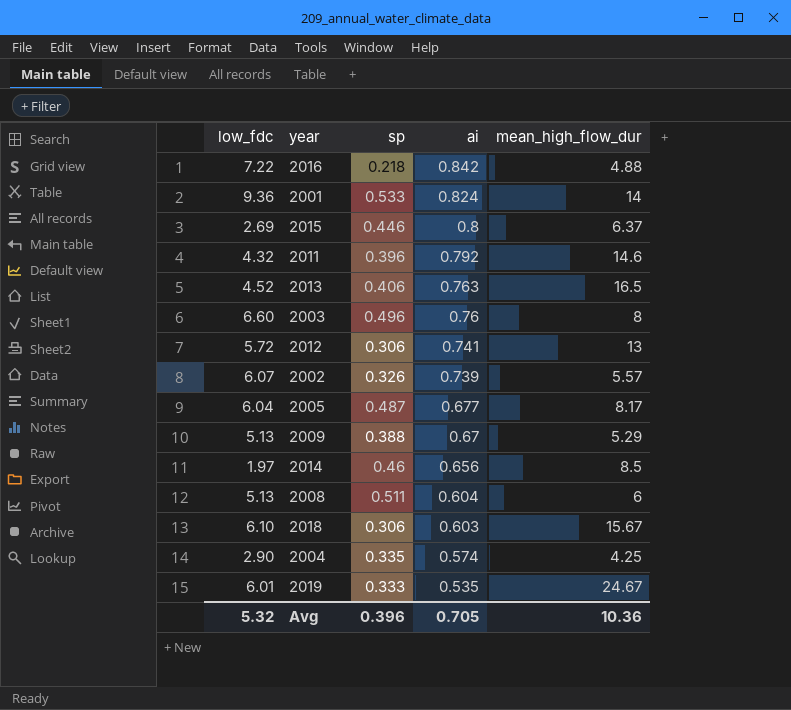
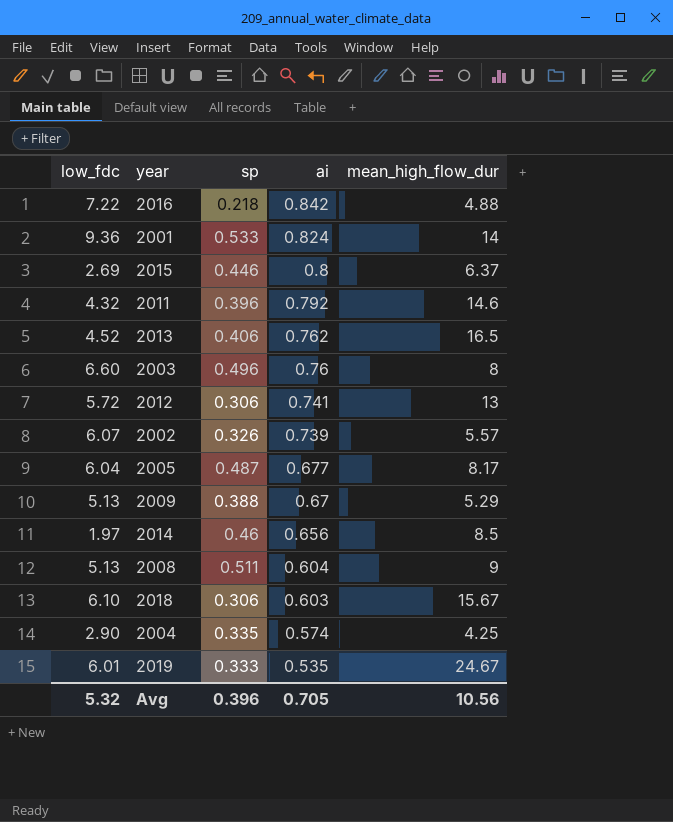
2013 | ai: 0.763 -> 0.762
2008 | mean_high_flow_dur: 6 -> 9
Avg | mean_high_flow_dur: 10.36 -> 10.56

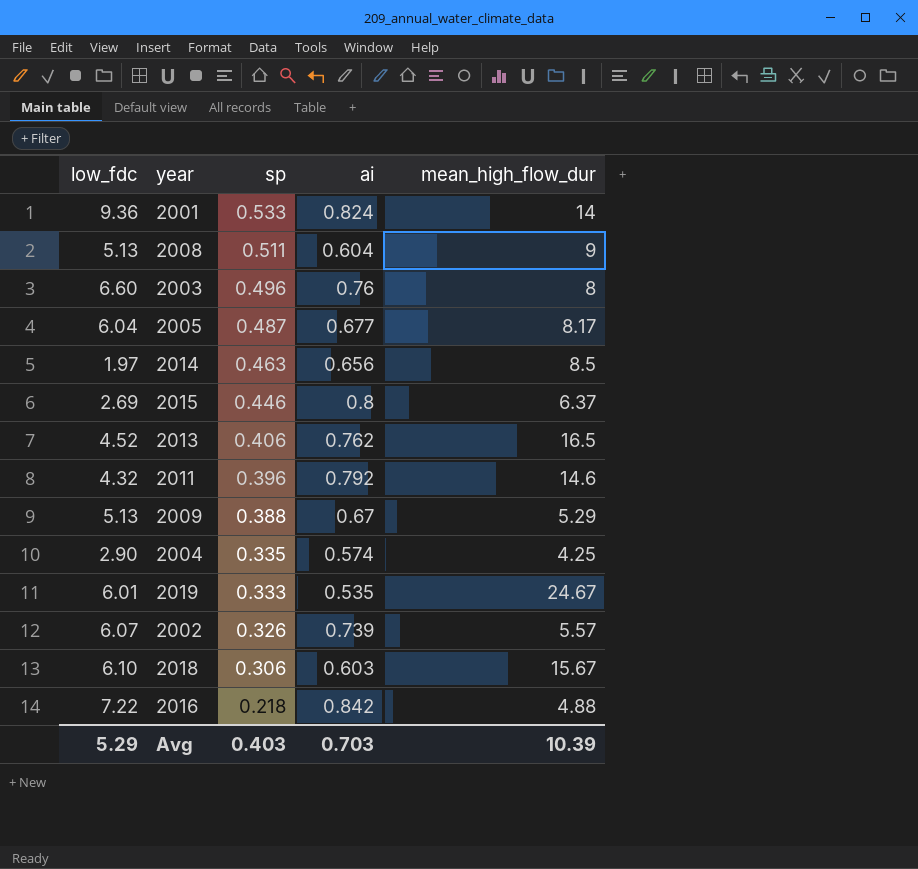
row order: ai descending -> sp descending
row 2012: 5.72 | 0.306 | 0.741 | 13 -> none
2014 | sp: 0.46 -> 0.463
Avg | low_fdc: 5.32 -> 5.29
Avg | sp: 0.396 -> 0.403
Avg | ai: 0.705 -> 0.703
Avg | mean_high_flow_dur: 10.56 -> 10.39

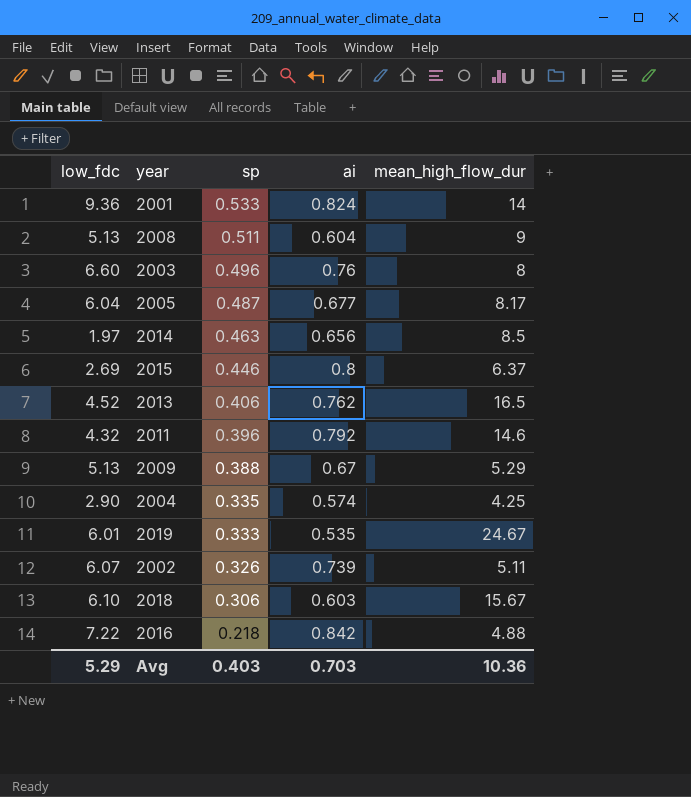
2002 | mean_high_flow_dur: 5.57 -> 5.11
Avg | mean_high_flow_dur: 10.39 -> 10.36

